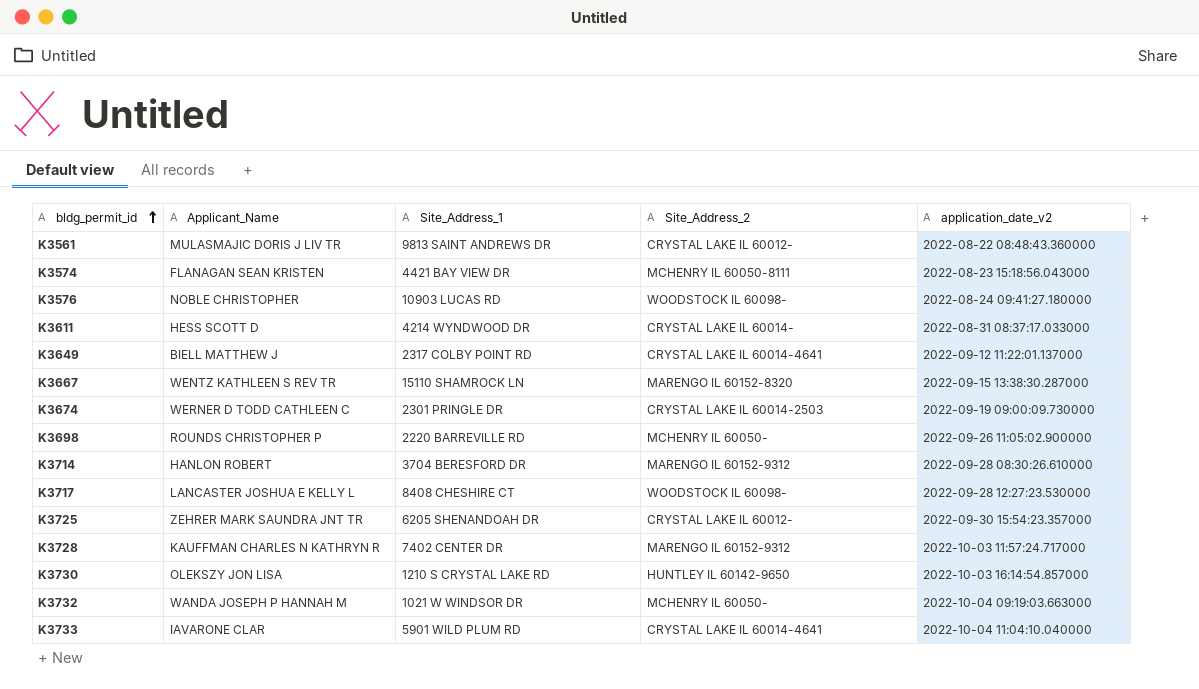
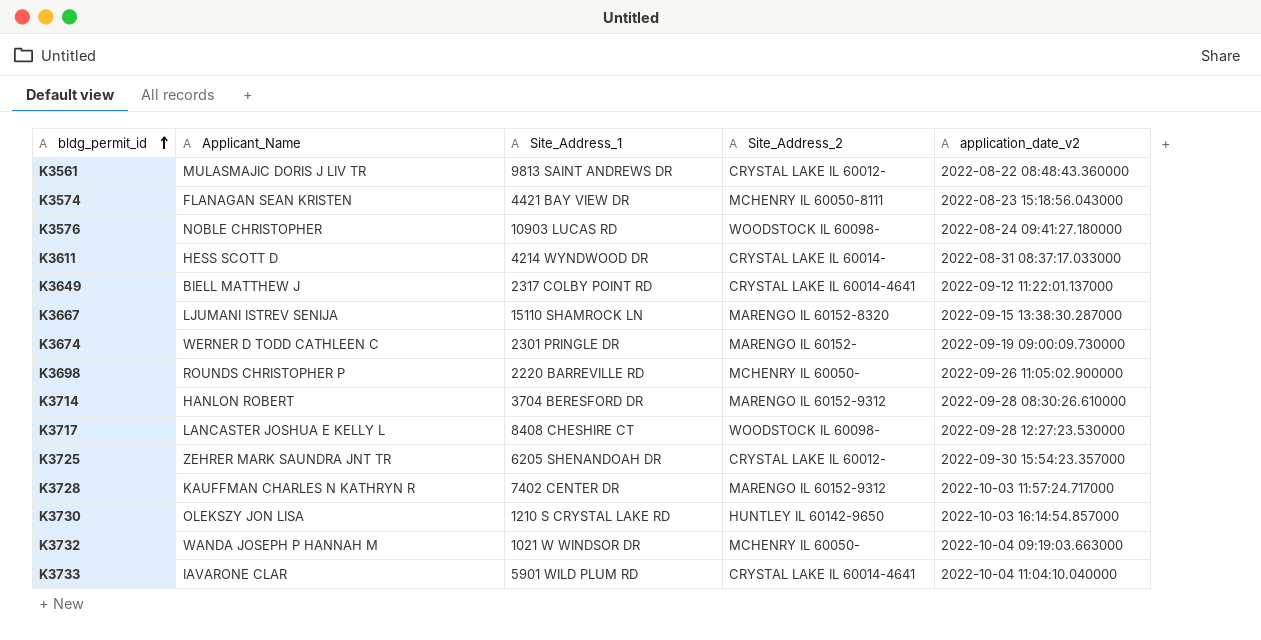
K3667 | Applicant_Name: WENTZ KATHLEEN S REV TR -> LJUMANI ISTREV SENIJA
K3674 | Site_Address_2: CRYSTAL LAKE IL 60014-2503 -> MARENGO IL 60152-

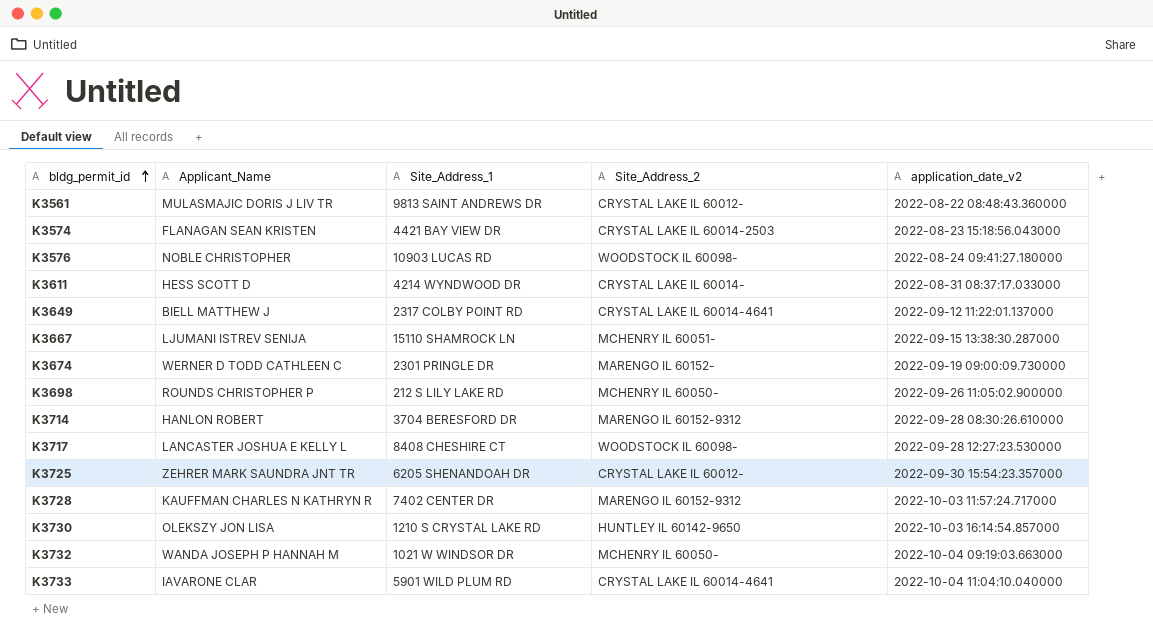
K3574 | Site_Address_2: MCHENRY IL 60050-8111 -> CRYSTAL LAKE IL 60014-2503
K3667 | Site_Address_2: MARENGO IL 60152-8320 -> MCHENRY IL 60051-
K3698 | Site_Address_1: 2220 BARREVILLE RD -> 212 S LILY LAKE RD

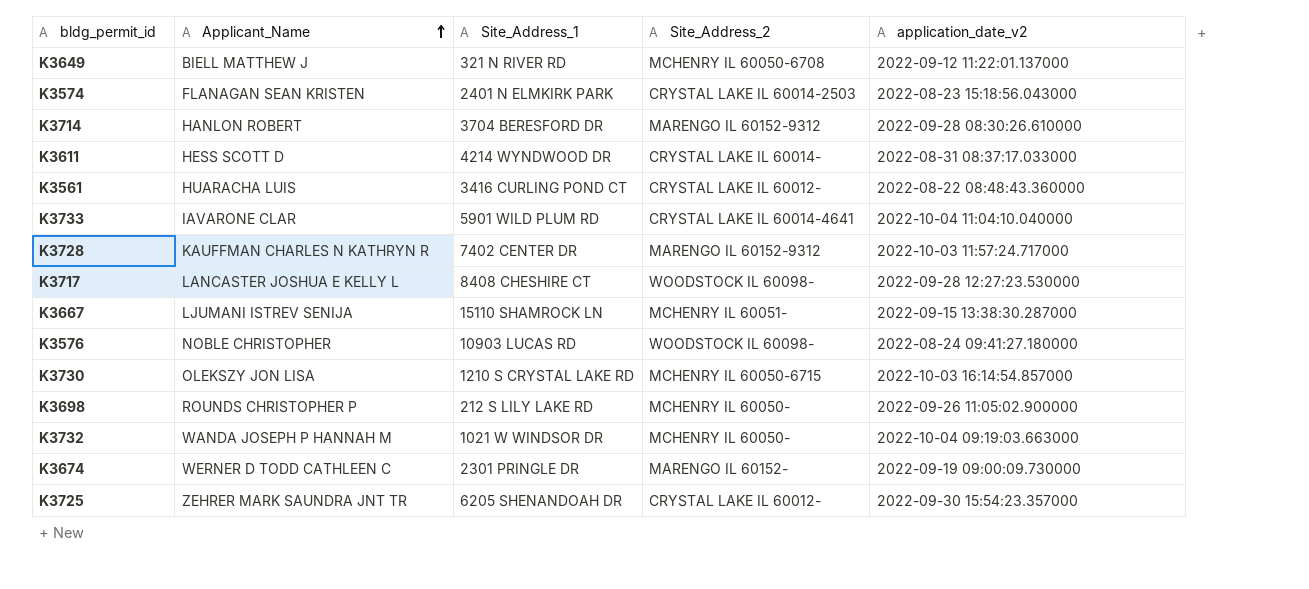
row order: bldg_permit_id ascending -> Applicant_Name ascending
K3649 | Site_Address_1: 2317 COLBY POINT RD -> 321 N RIVER RD
K3649 | Site_Address_2: CRYSTAL LAKE IL 60014-4641 -> MCHENRY IL 60050-6708
K3574 | Site_Address_1: 4421 BAY VIEW DR -> 2401 N ELMKIRK PARK
K3561 | Applicant_Name: MULASMAJIC DORIS J LIV TR -> HUARACHA LUIS
K3561 | Site_Address_1: 9813 SAINT ANDREWS DR -> 3416 CURLING POND CT
K3730 | Site_Address_2: HUNTLEY IL 60142-9650 -> MCHENRY IL 60050-6715

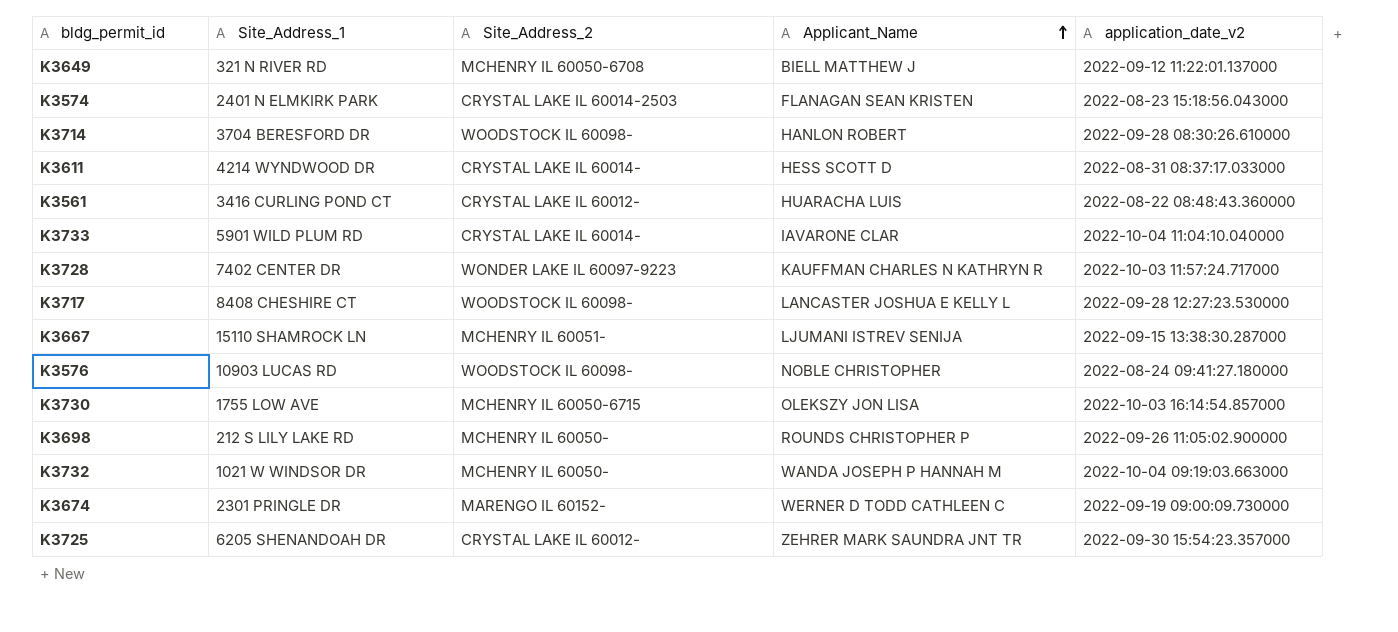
column Applicant_Name | position: 2 -> 4
K3714 | Site_Address_2: MARENGO IL 60152-9312 -> WOODSTOCK IL 60098-
K3733 | Site_Address_2: CRYSTAL LAKE IL 60014-4641 -> CRYSTAL LAKE IL 60014-
K3728 | Site_Address_2: MARENGO IL 60152-9312 -> WONDER LAKE IL 60097-9223
K3730 | Site_Address_1: 1210 S CRYSTAL LAKE RD -> 1755 LOW AVE

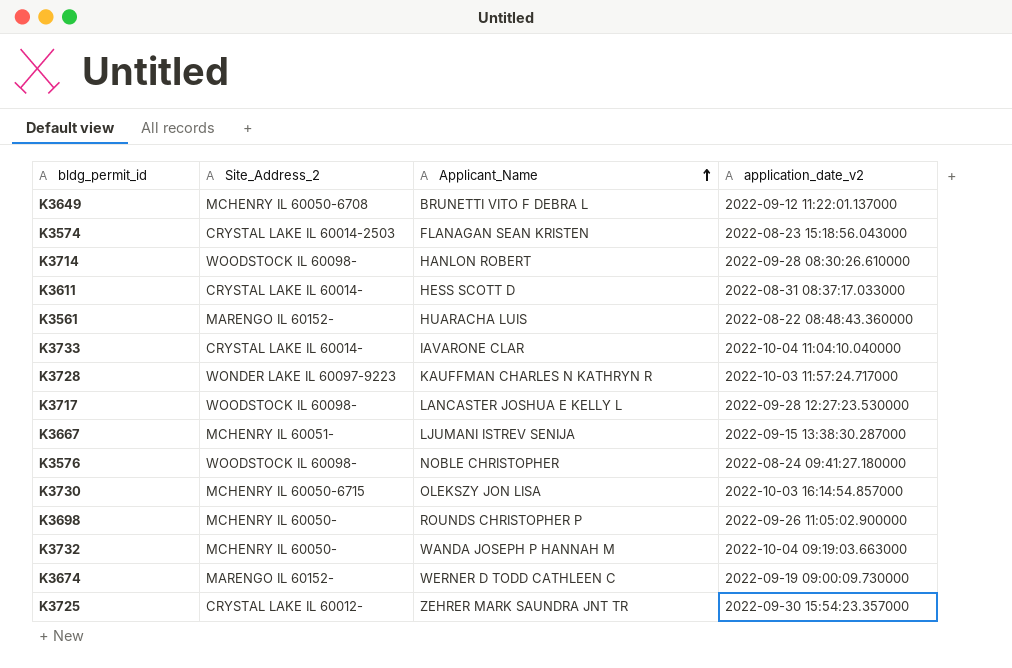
column Site_Address_1 | position: 2 -> none
K3649 | Applicant_Name: BIELL MATTHEW J -> BRUNETTI VITO F DEBRA L
K3561 | Site_Address_2: CRYSTAL LAKE IL 60012- -> MARENGO IL 60152-

